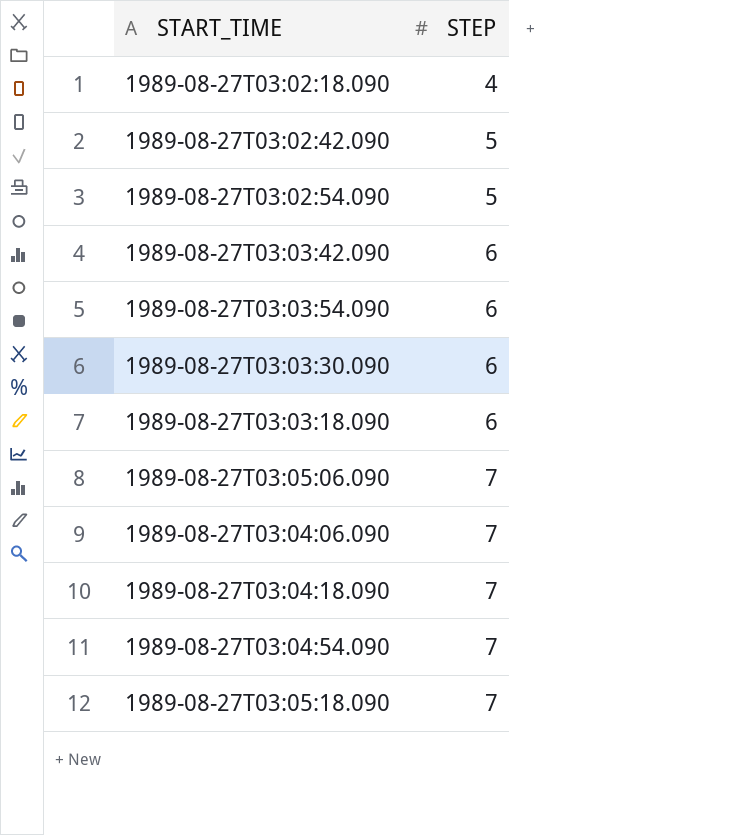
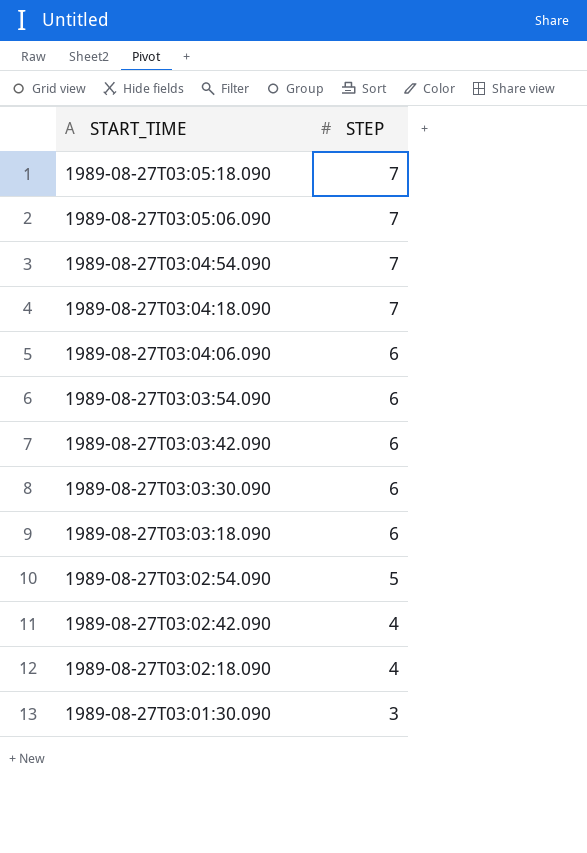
row order: STEP ascending -> START_TIME descending
1989-08-27T03:04:06.090 | STEP: 7 -> 6
1989-08-27T03:02:42.090 | STEP: 5 -> 4
row 1989-08-27T03:01:30.090: none -> 3

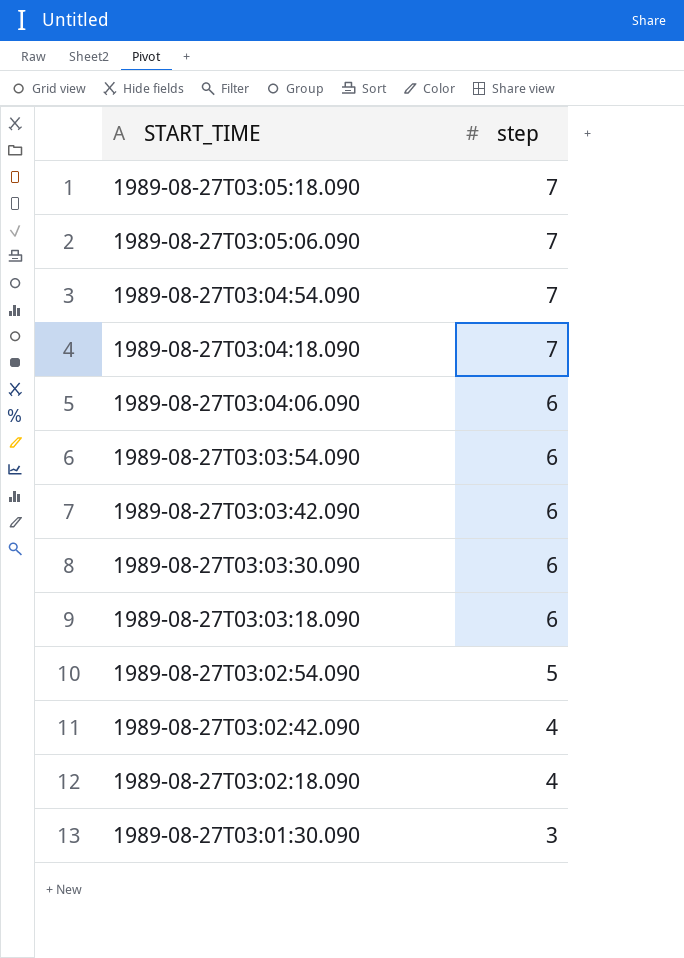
column name: STEP -> step

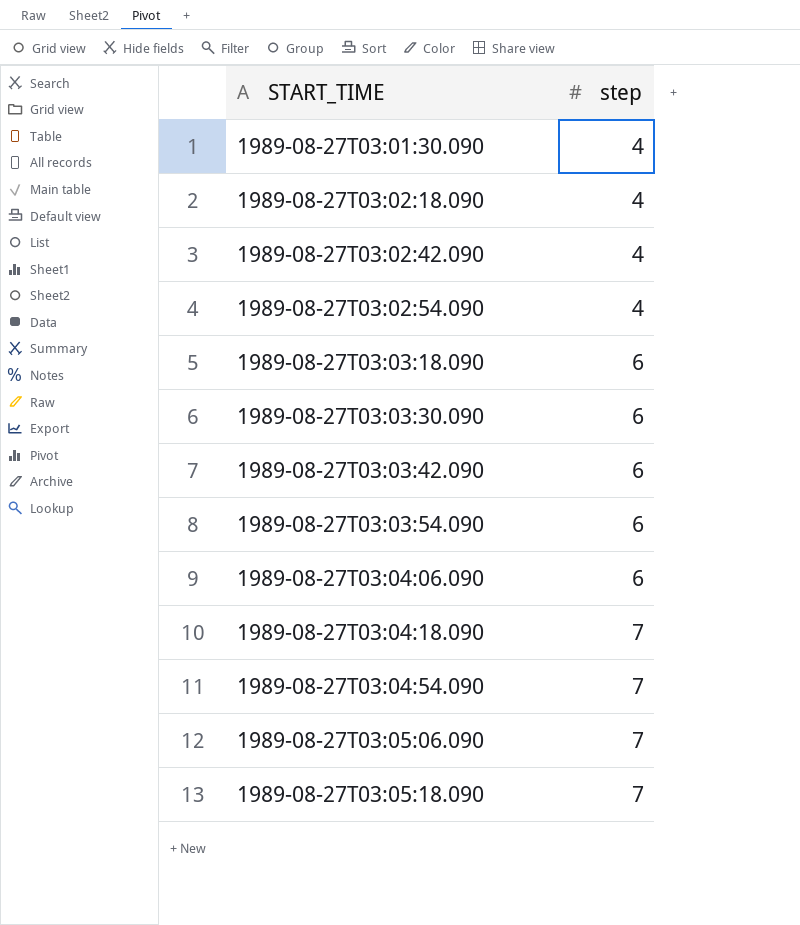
row order: START_TIME descending -> START_TIME ascending
1989-08-27T03:01:30.090 | step: 3 -> 4
1989-08-27T03:02:54.090 | step: 5 -> 4

